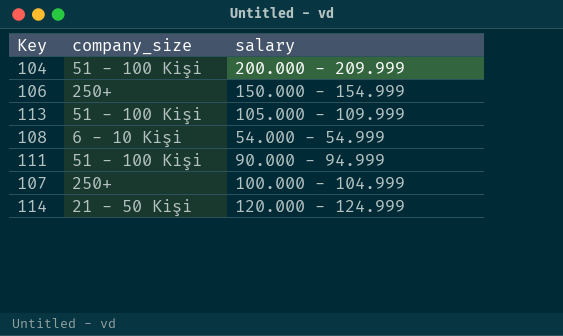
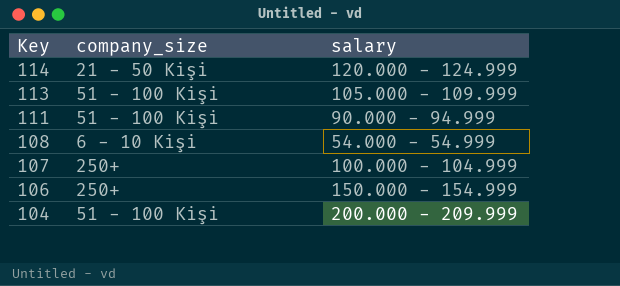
row order: none -> Key descending

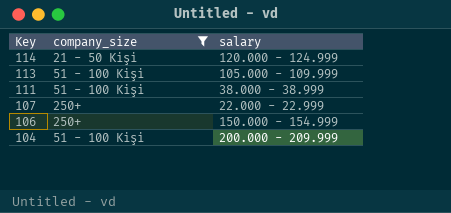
filter: none -> company_size != 6 - 10 Kişi
111 | salary: 90.000 - 94.999 -> 38.000 - 38.999
107 | salary: 100.000 - 104.999 -> 22.000 - 22.999

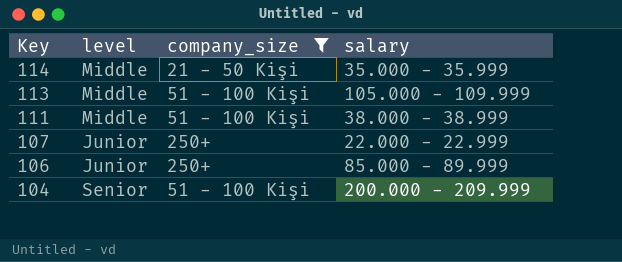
column level | position: none -> 2
114 | salary: 120.000 - 124.999 -> 35.000 - 35.999
106 | salary: 150.000 - 154.999 -> 85.000 - 89.999

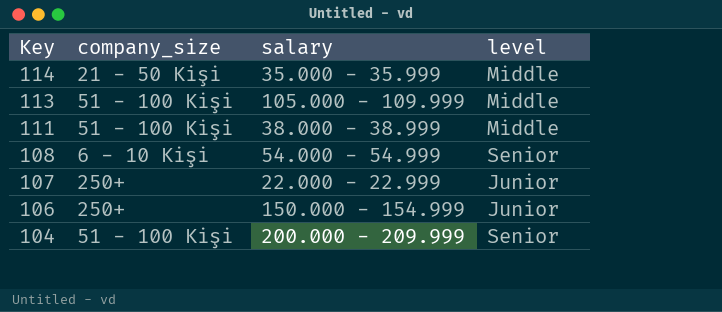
filter: company_size != 6 - 10 Kişi -> none
column level | position: 2 -> 4
106 | salary: 85.000 - 89.999 -> 150.000 - 154.999

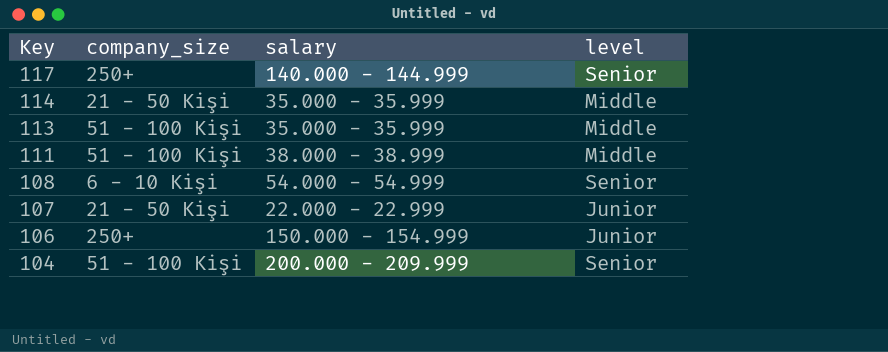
row 117: none -> 250+ | 140.000 - 144.999 | Senior
113 | salary: 105.000 - 109.999 -> 35.000 - 35.999
107 | company_size: 250+ -> 21 - 50 Kişi

